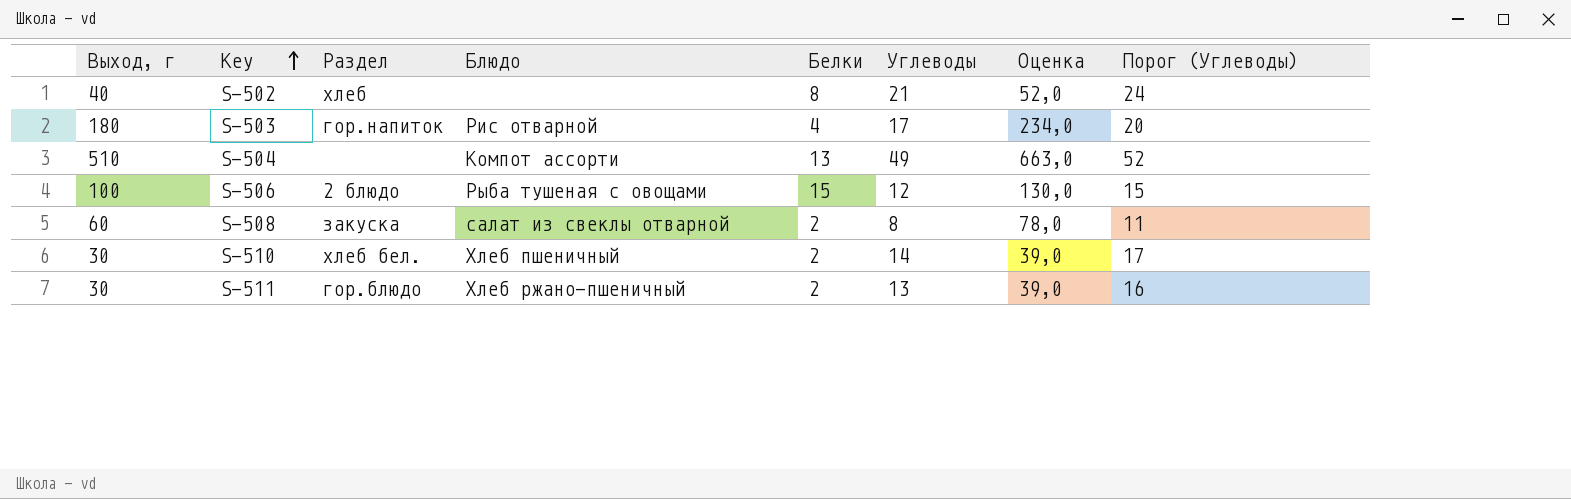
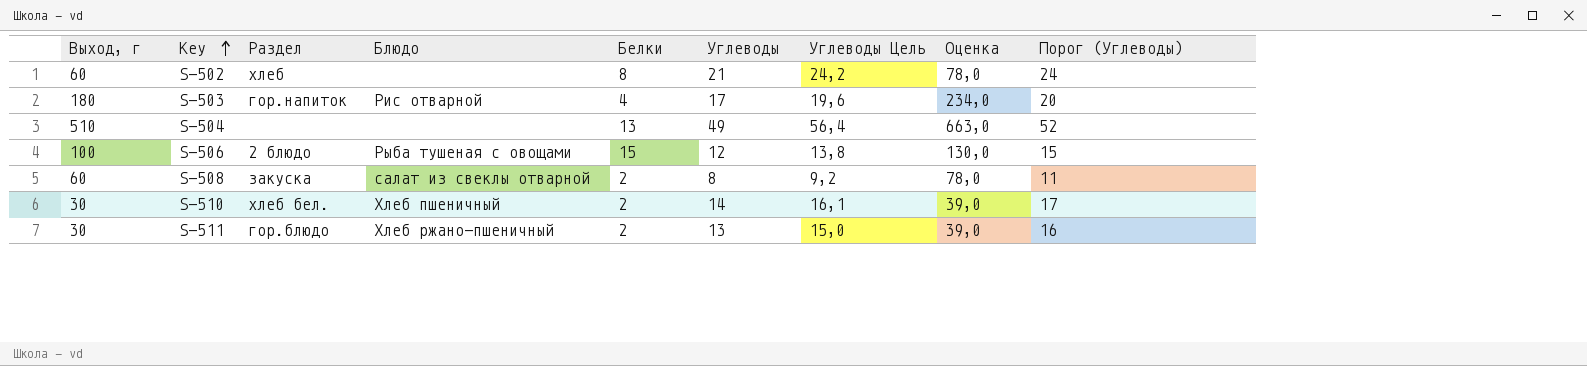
column Углеводы Цель | formula: none -> [Углеводы] * 1,15
S-502 | Выход, г: 40 -> 60
S-502 | Оценка: 52,0 -> 78,0
S-504 | Блюдо: Компот ассорти -> none

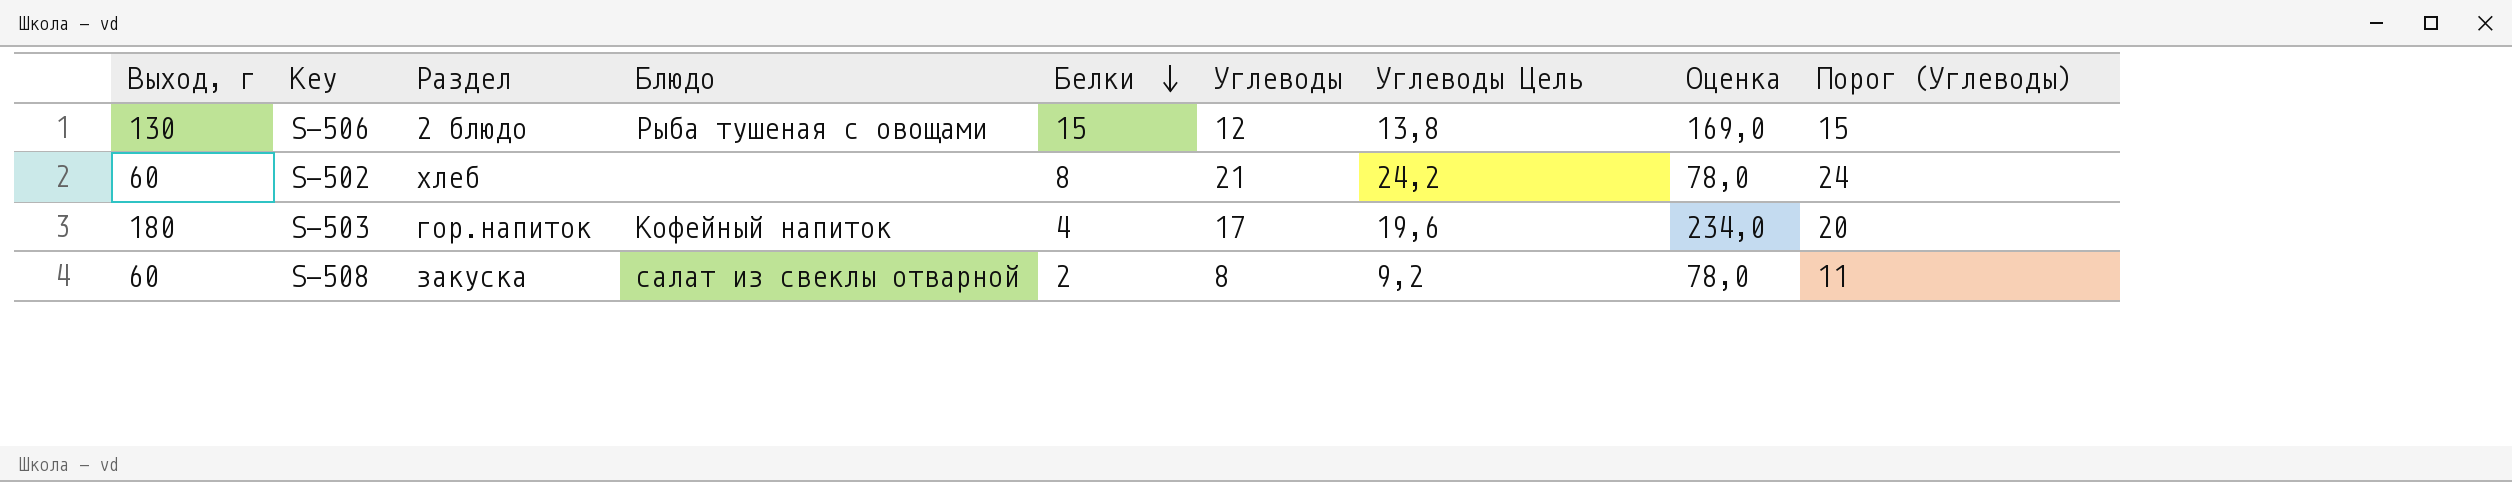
row order: Key ascending -> Белки descending
row S-504: 510 | none | none | 13 | 49 | 56,4 | 663,0 | 52 -> none
row S-510: 30 | хлеб бел. | Хлеб пшеничный | 2 | 14 | 16,1 | 39,0 | 17 -> none
row S-511: 30 | гор.блюдо | Хлеб ржано-пшеничный | 2 | 13 | 15,0 | 39,0 | 16 -> none
S-506 | Выход, г: 100 -> 130
S-506 | Оценка: 130,0 -> 169,0
S-503 | Блюдо: Рис отварной -> Кофейный напиток

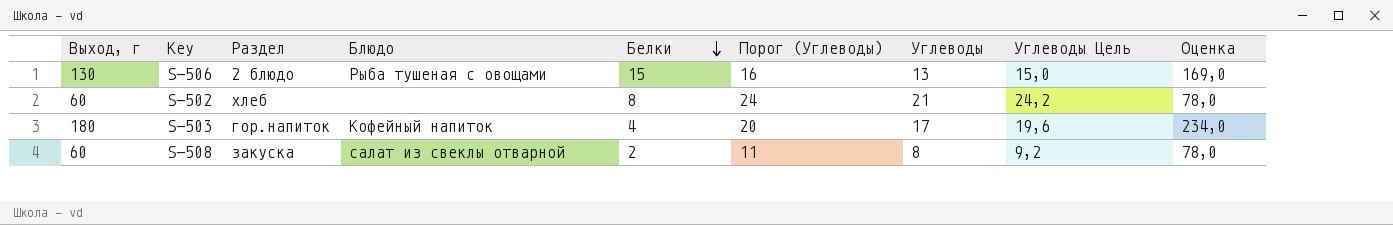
column Порог (Углеводы) | position: 9 -> 6
S-506 | Порог (Углеводы): 15 -> 16
S-506 | Углеводы: 12 -> 13
S-506 | Углеводы Цель: 13,8 -> 15,0

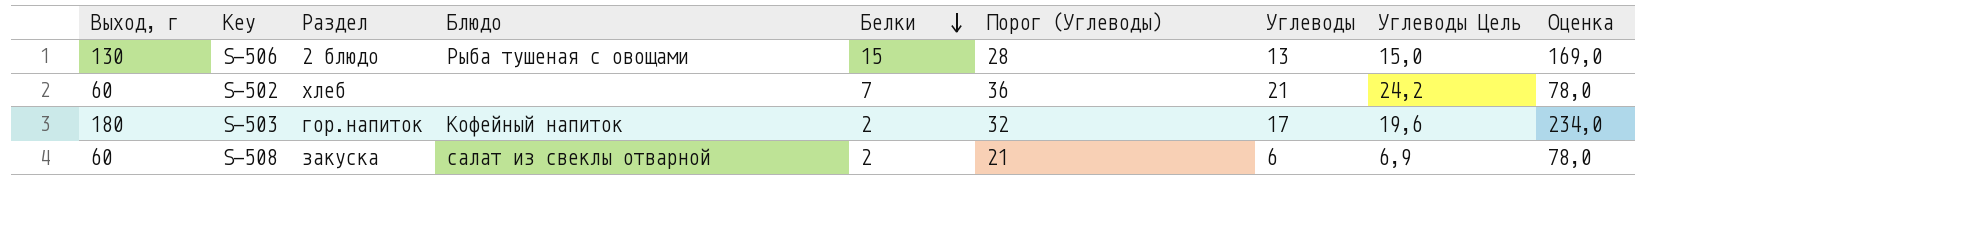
column Порог (Углеводы) | formula: [Углеводы] + 3 -> [Углеводы] + 15
S-502 | Белки: 8 -> 7
S-503 | Белки: 4 -> 2
S-508 | Углеводы: 8 -> 6
S-508 | Углеводы Цель: 9,2 -> 6,9

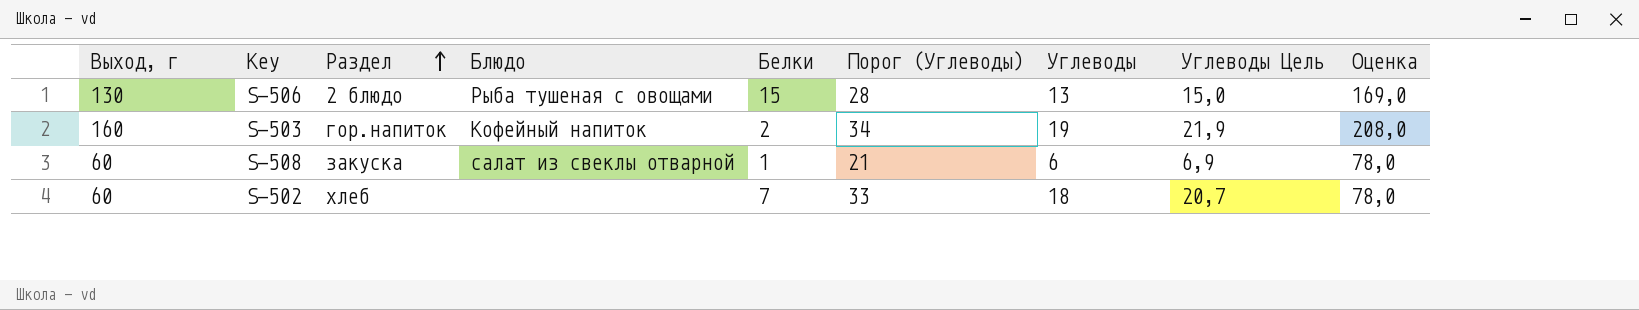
row order: Белки descending -> Раздел ascending
S-503 | Выход, г: 180 -> 160
S-503 | Порог (Углеводы): 32 -> 34
S-503 | Углеводы: 17 -> 19
S-503 | Углеводы Цель: 19,6 -> 21,9
S-503 | Оценка: 234,0 -> 208,0
S-508 | Белки: 2 -> 1
S-502 | Порог (Углеводы): 36 -> 33
S-502 | Углеводы: 21 -> 18
S-502 | Углеводы Цель: 24,2 -> 20,7

